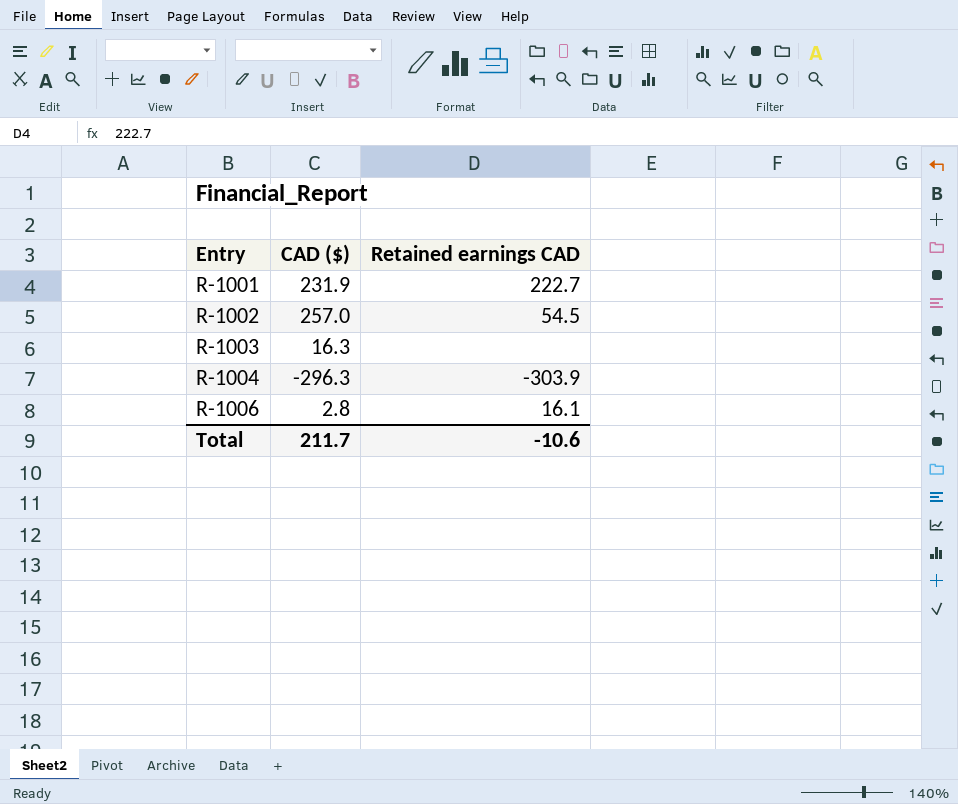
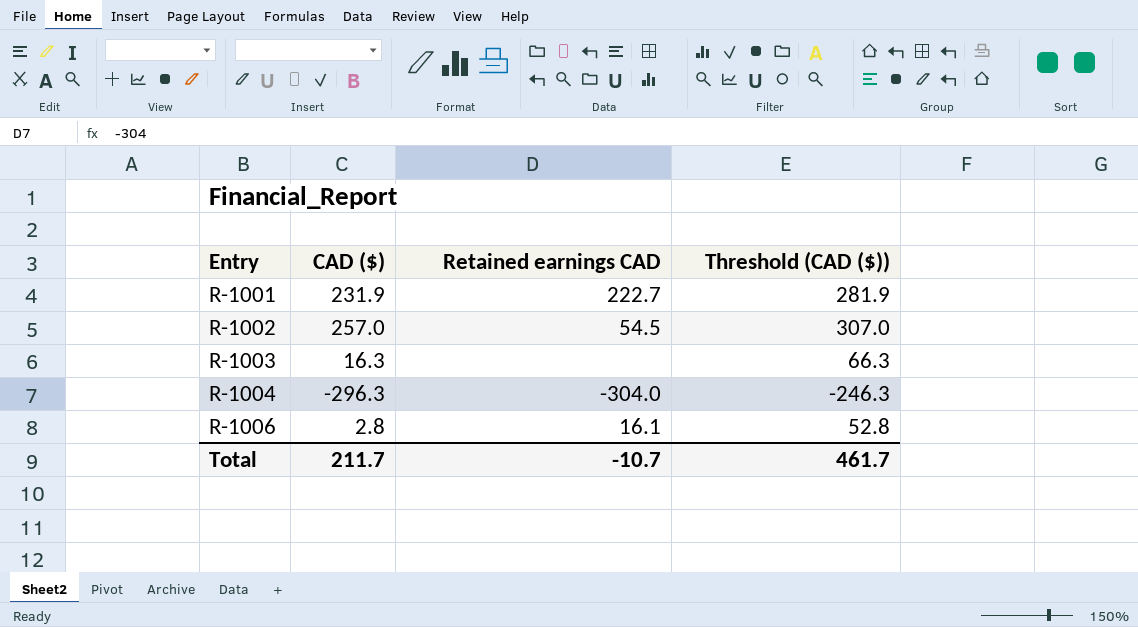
column Threshold (CAD ($)) | formula: none -> [CAD ($)] + 50
R-1004 | Retained earnings CAD: -303.9 -> -304.0
Total | Retained earnings CAD: -10.6 -> -10.7

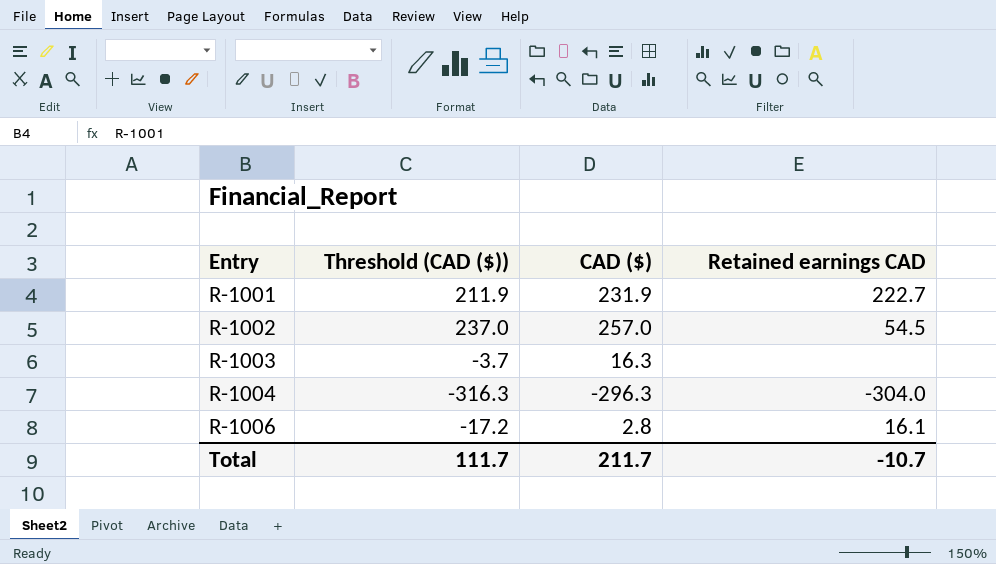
column Threshold (CAD ($)) | formula: [CAD ($)] + 50 -> [CAD ($)] - 20
column Threshold (CAD ($)) | position: 4 -> 2
Total | Threshold (CAD ($)): 461.7 -> 111.7

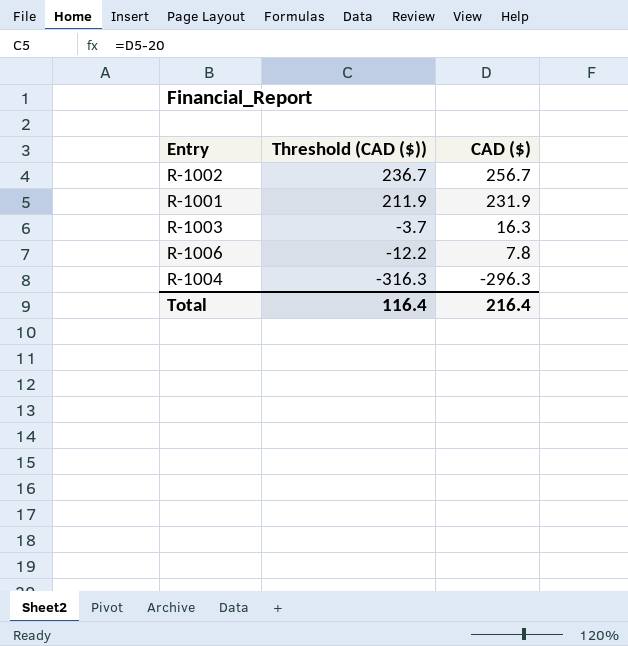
row order: Entry ascending -> Threshold (CAD ($)) descending
column Retained earnings CAD | position: 4 -> none
R-1002 | Threshold (CAD ($)): 237.0 -> 236.7
R-1002 | CAD ($): 257.0 -> 256.7
R-1006 | Threshold (CAD ($)): -17.2 -> -12.2
R-1006 | CAD ($): 2.8 -> 7.8
Total | Threshold (CAD ($)): 111.7 -> 116.4
Total | CAD ($): 211.7 -> 216.4

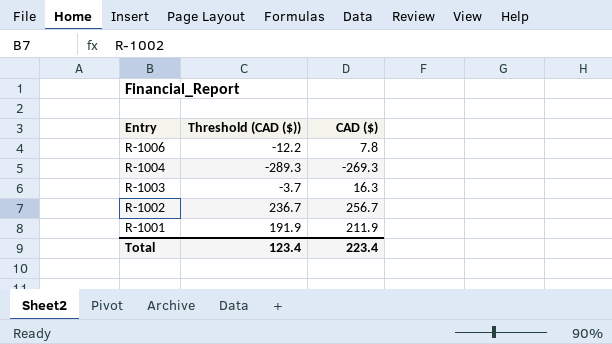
row order: Threshold (CAD ($)) descending -> Entry descending
R-1004 | Threshold (CAD ($)): -316.3 -> -289.3
R-1004 | CAD ($): -296.3 -> -269.3
R-1001 | Threshold (CAD ($)): 211.9 -> 191.9
R-1001 | CAD ($): 231.9 -> 211.9
Total | Threshold (CAD ($)): 116.4 -> 123.4
Total | CAD ($): 216.4 -> 223.4

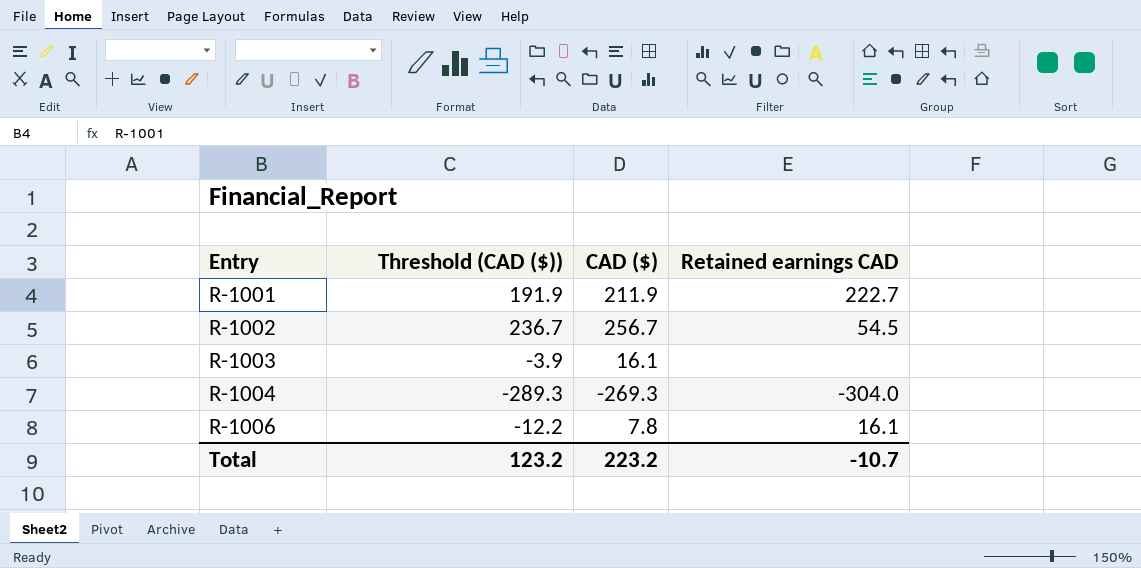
row order: Entry descending -> Entry ascending
column Retained earnings CAD | position: none -> 4
R-1003 | Threshold (CAD ($)): -3.7 -> -3.9
R-1003 | CAD ($): 16.3 -> 16.1
Total | Threshold (CAD ($)): 123.4 -> 123.2
Total | CAD ($): 223.4 -> 223.2

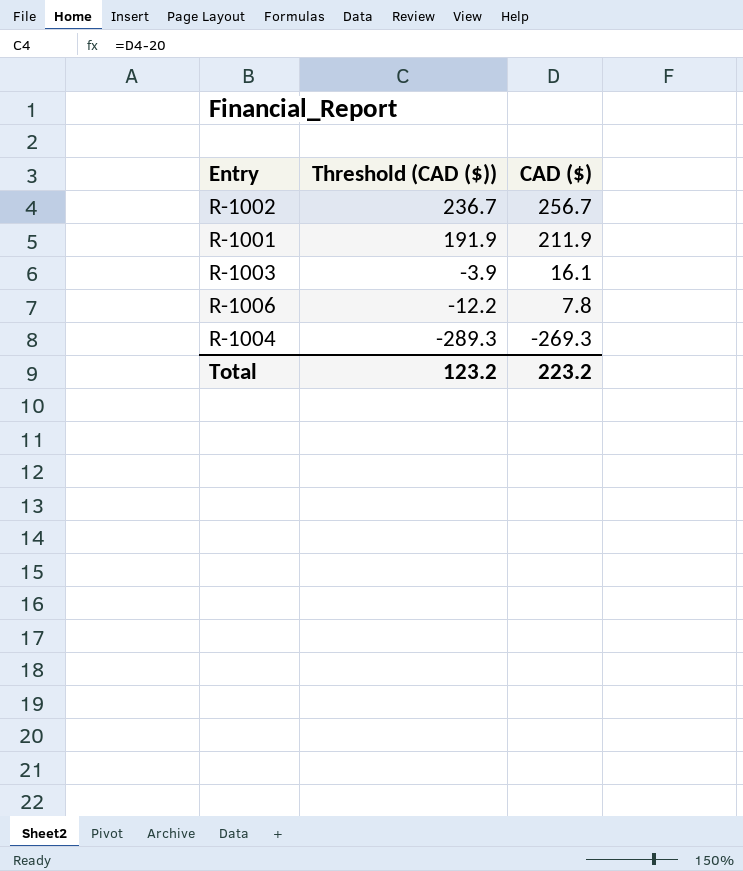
row order: Entry ascending -> Threshold (CAD ($)) descending
column Retained earnings CAD | position: 4 -> none

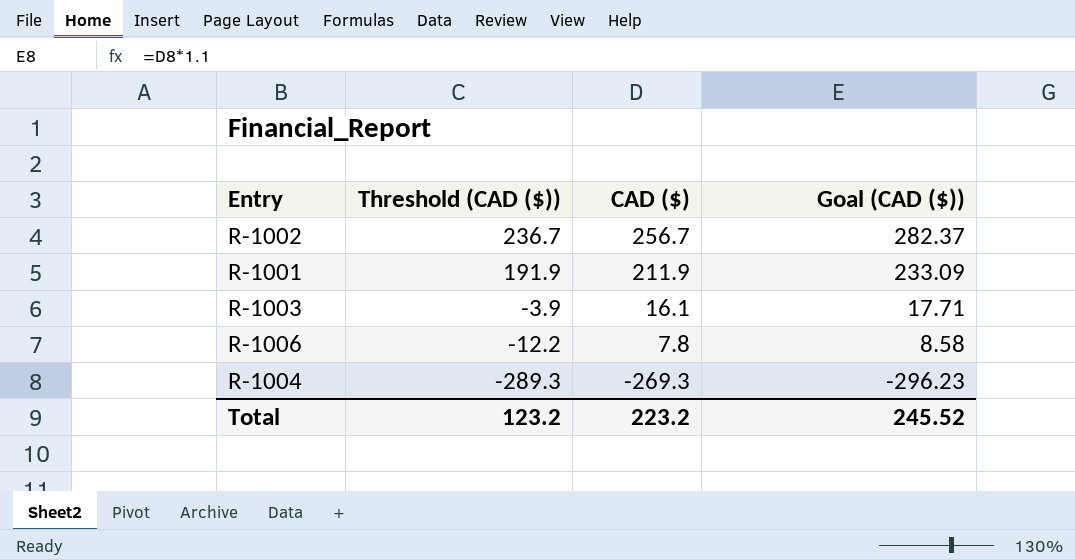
column Goal (CAD ($)) | formula: none -> [CAD ($)] * 1.1

